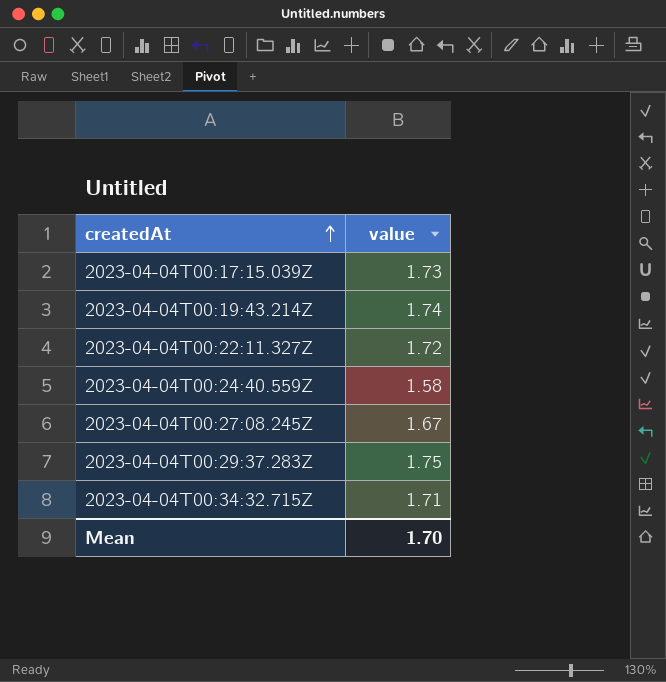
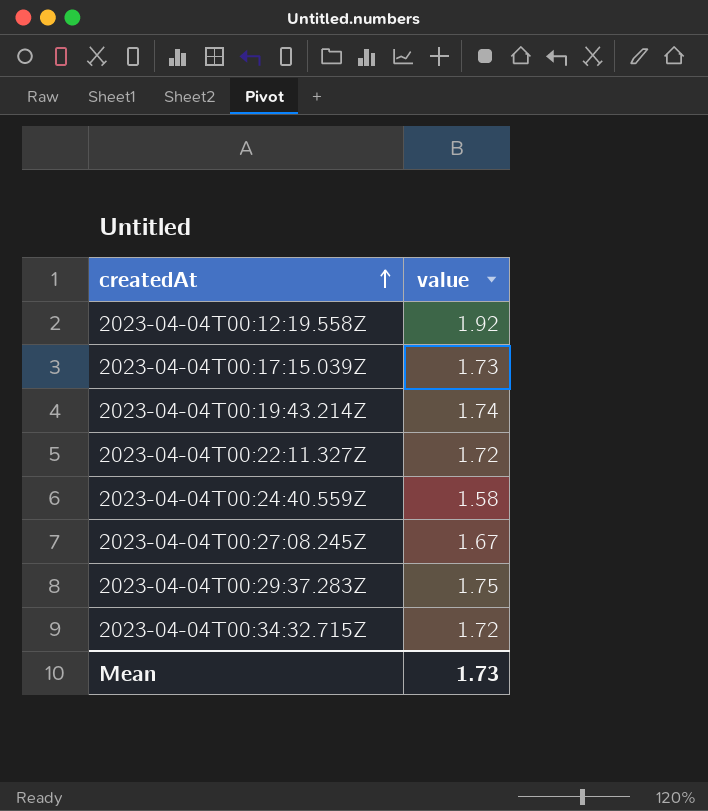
row 2023-04-04T00:12:19.558Z: none -> 1.92
2023-04-04T00:34:32.715Z | value: 1.71 -> 1.72
Mean | value: 1.70 -> 1.73

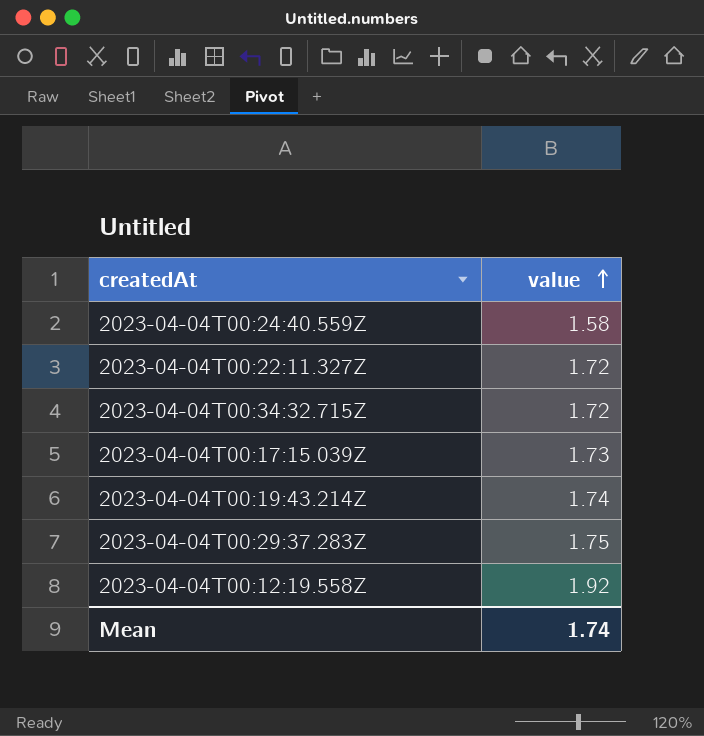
row order: createdAt ascending -> value ascending
row 2023-04-04T00:27:08.245Z: 1.67 -> none
Mean | value: 1.73 -> 1.74

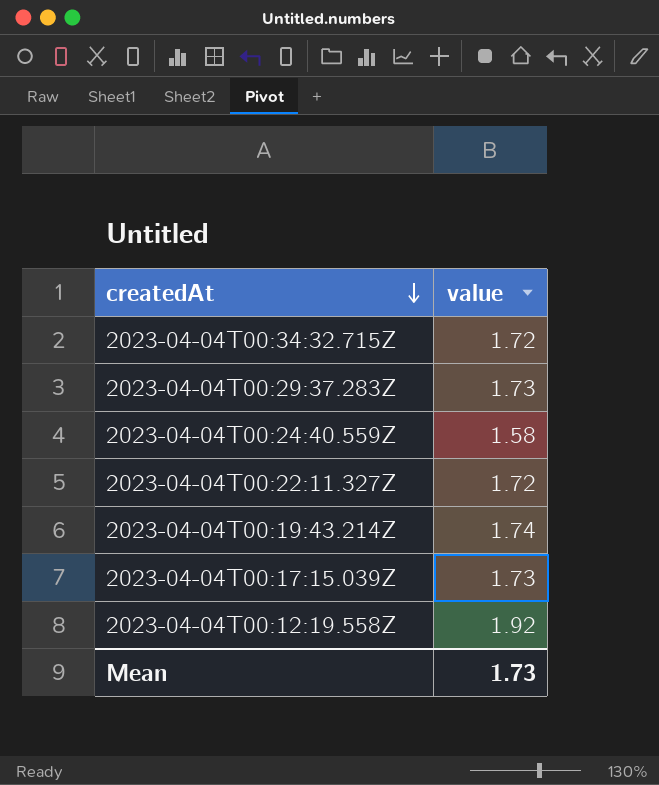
row order: value ascending -> createdAt descending
2023-04-04T00:29:37.283Z | value: 1.75 -> 1.73
Mean | value: 1.74 -> 1.73

